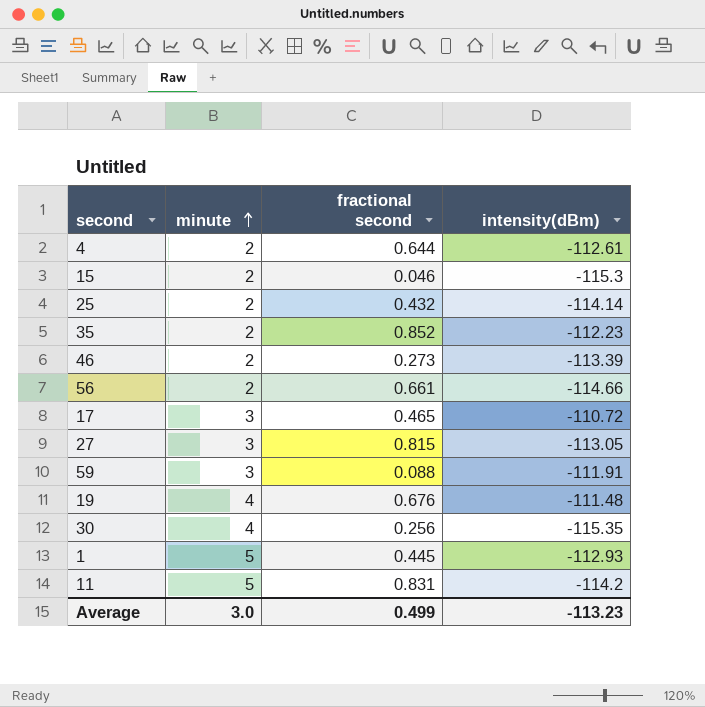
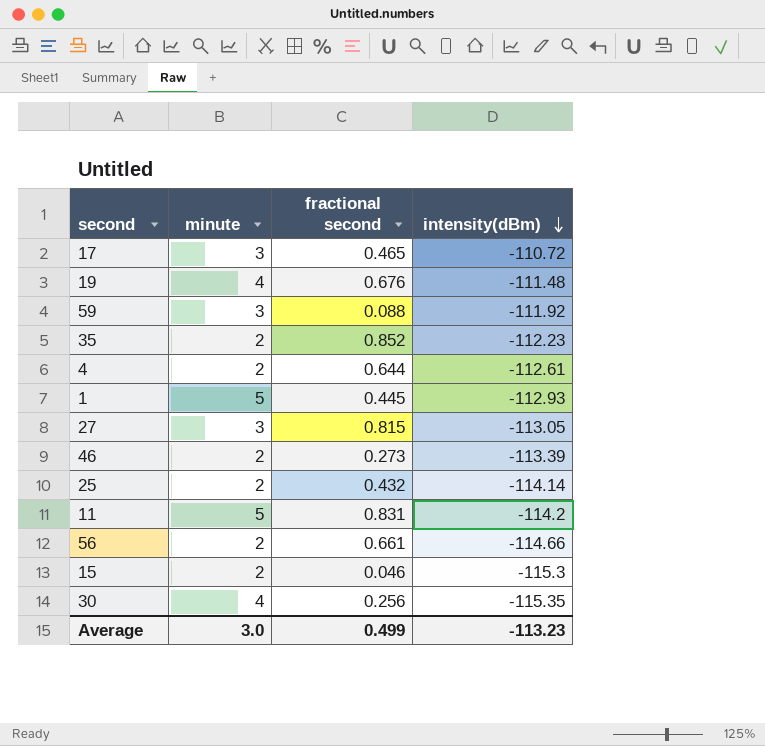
row order: minute ascending -> intensity(dBm) descending
59 | intensity(dBm): -111.91 -> -111.92

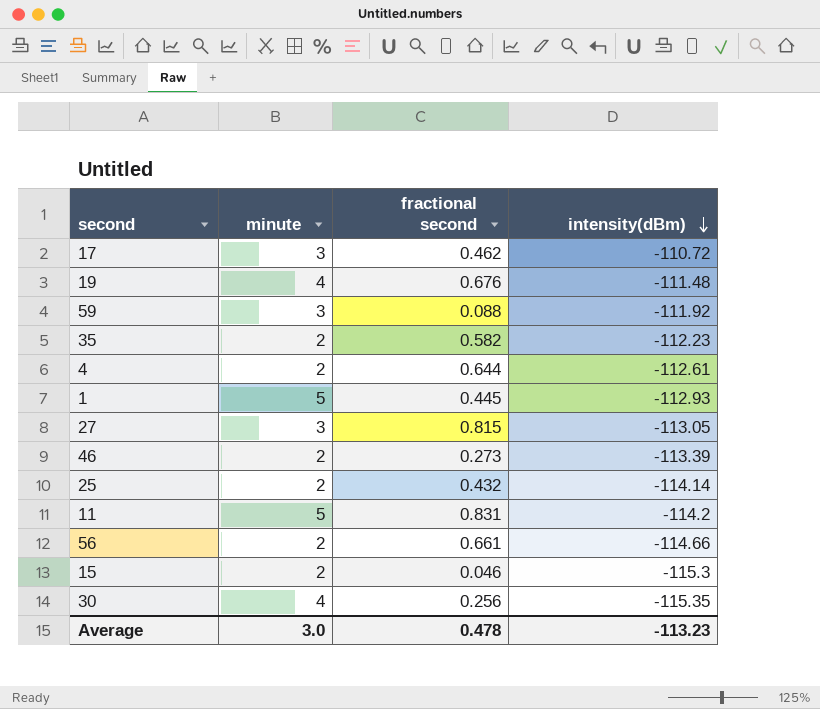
17 | fractional second: 0.465 -> 0.462
35 | fractional second: 0.852 -> 0.582
Average | fractional second: 0.499 -> 0.478

